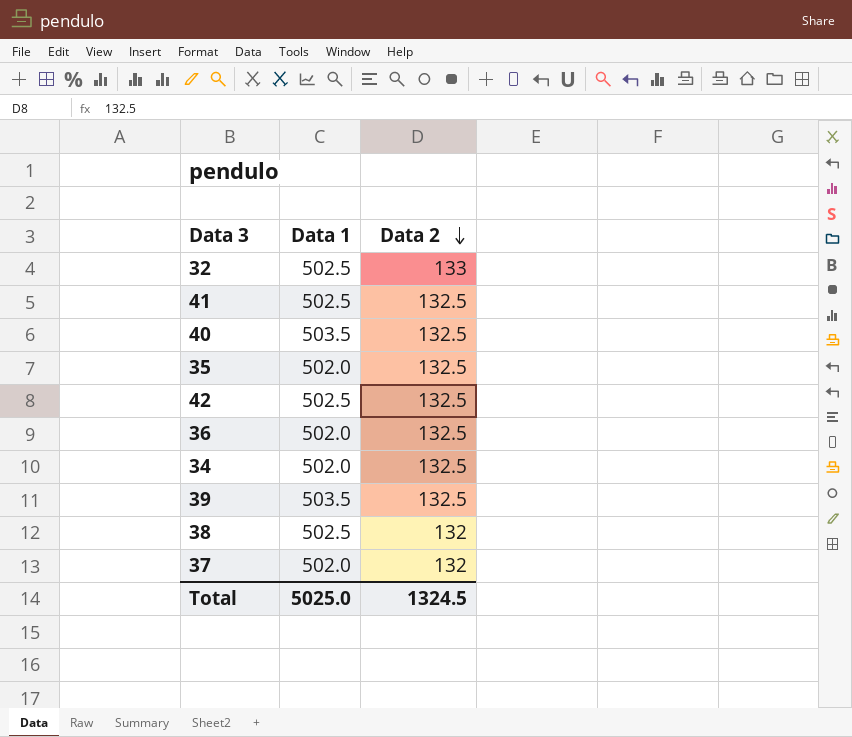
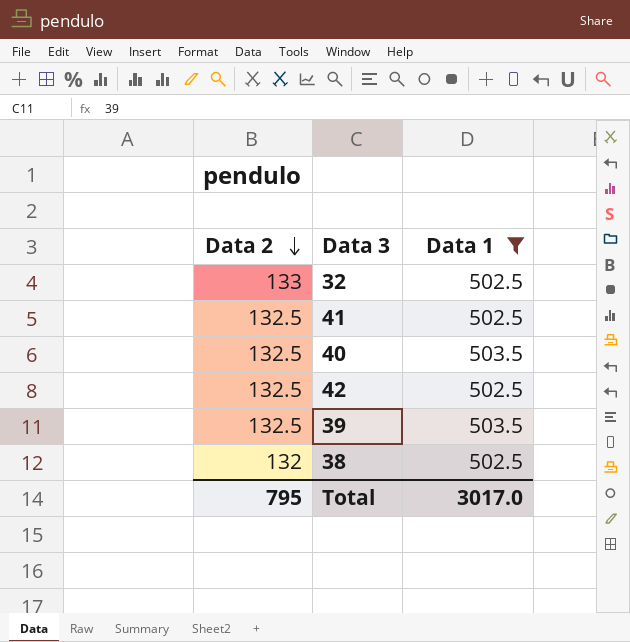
filter: none -> Data 1 != 502.0
column Data 2 | position: 3 -> 1
Total | Data 2: 1324.5 -> 795
Total | Data 1: 5025.0 -> 3017.0

